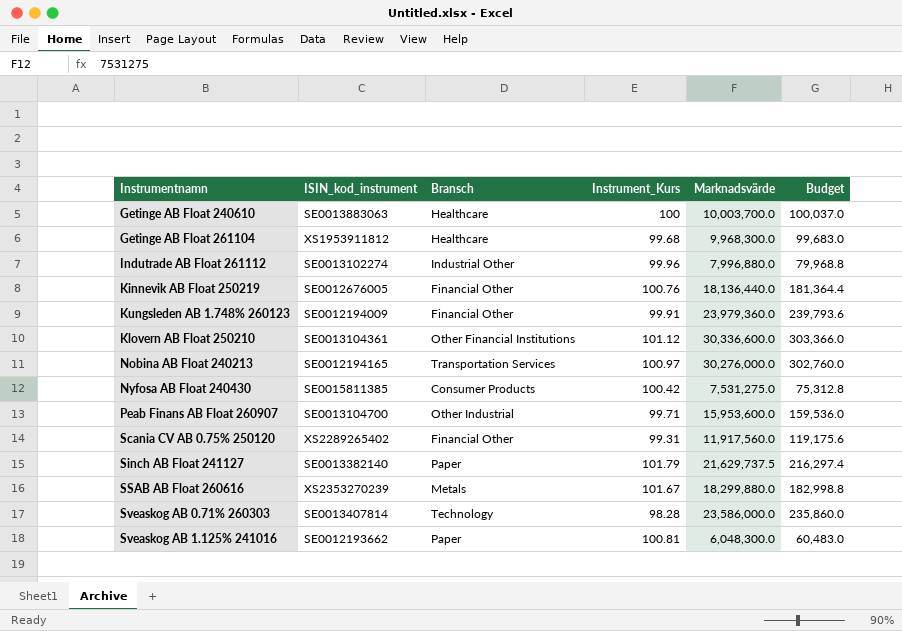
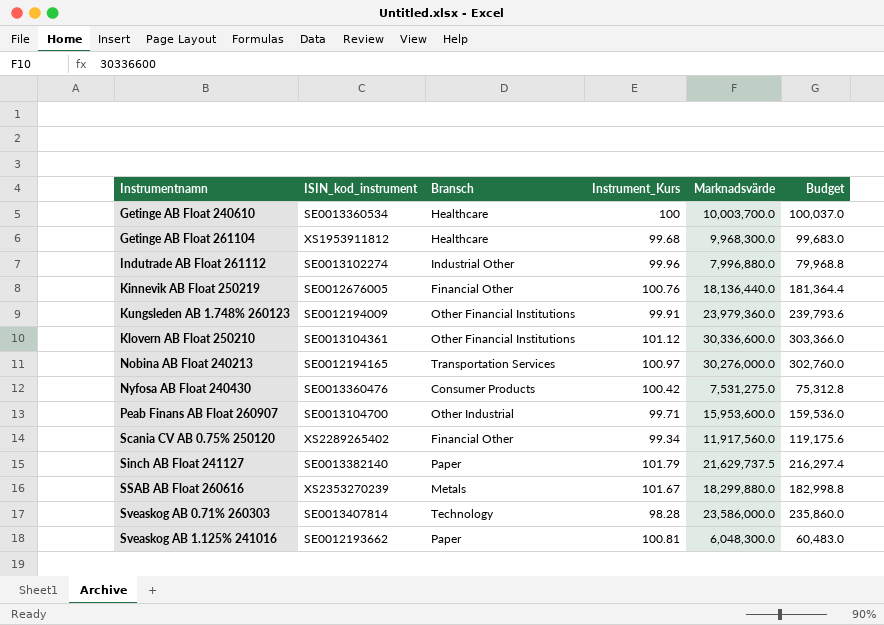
Getinge AB Float 240610 | ISIN_kod_instrument: SE0013883063 -> SE0013360534
Kungsleden AB 1.748% 260123 | Bransch: Financial Other -> Other Financial Institutions
Nyfosa AB Float 240430 | ISIN_kod_instrument: SE0015811385 -> SE0013360476
Scania CV AB 0.75% 250120 | Instrument_Kurs: 99.31 -> 99.34

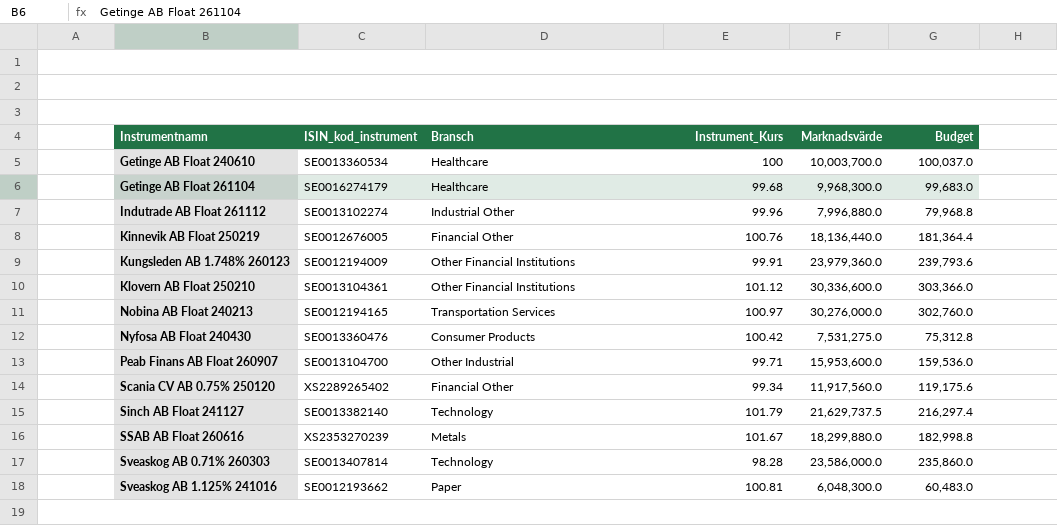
Getinge AB Float 261104 | ISIN_kod_instrument: XS1953911812 -> SE0016274179
Sinch AB Float 241127 | Bransch: Paper -> Technology

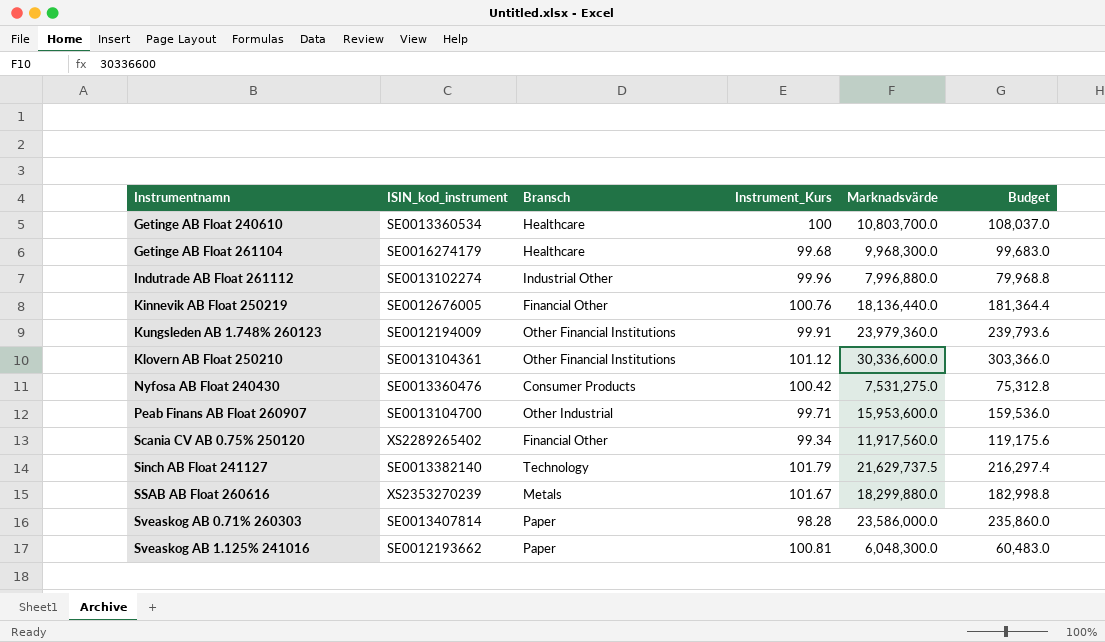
row Nobina AB Float 240213: SE0012194165 | Transportation Services | 100.97 | 30,276,000.0 | 302,760.0 -> none
Getinge AB Float 240610 | Marknadsvärde: 10,003,700.0 -> 10,803,700.0
Getinge AB Float 240610 | Budget: 100,037.0 -> 108,037.0
Sveaskog AB 0.71% 260303 | Bransch: Technology -> Paper

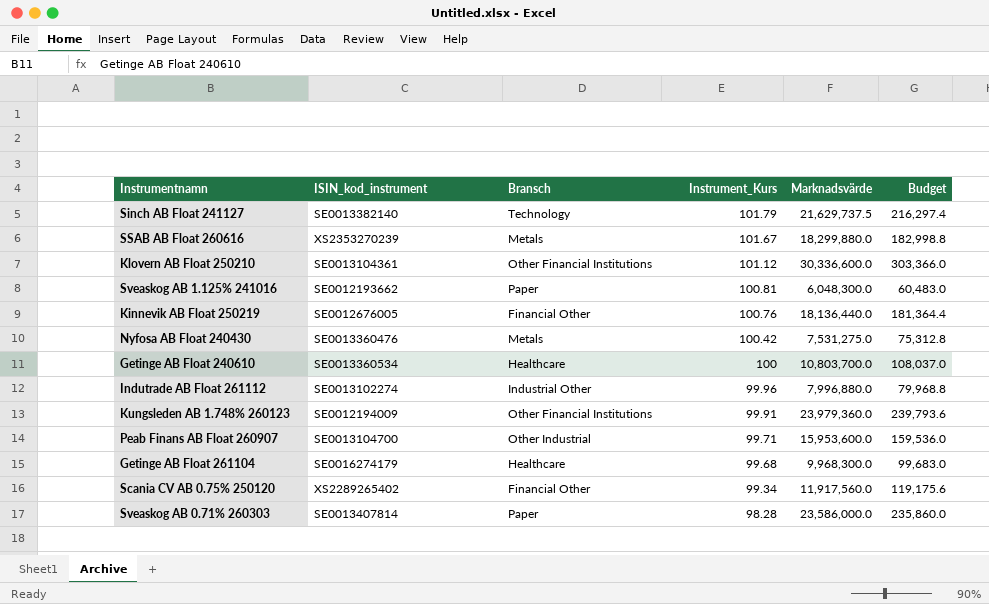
row order: none -> Instrument_Kurs descending
Nyfosa AB Float 240430 | Bransch: Consumer Products -> Metals

